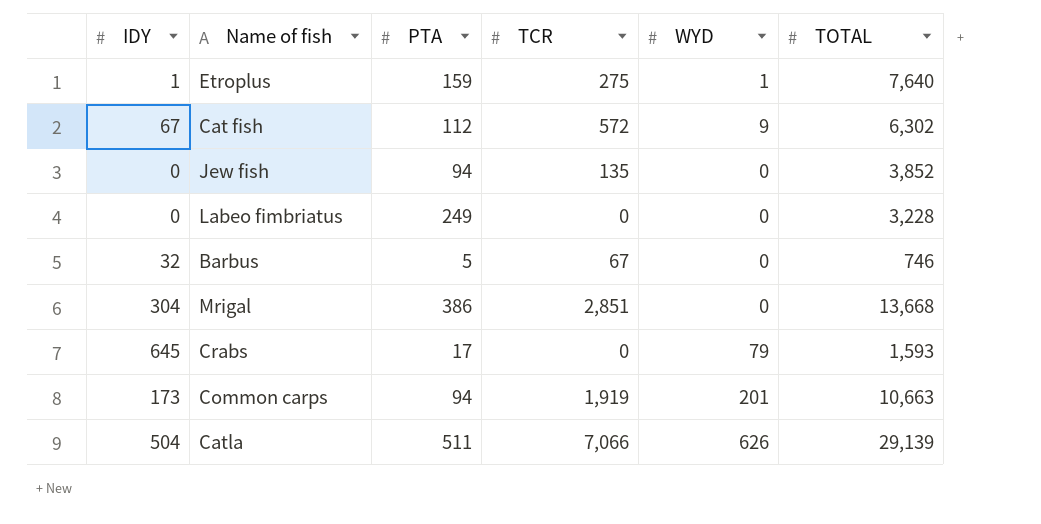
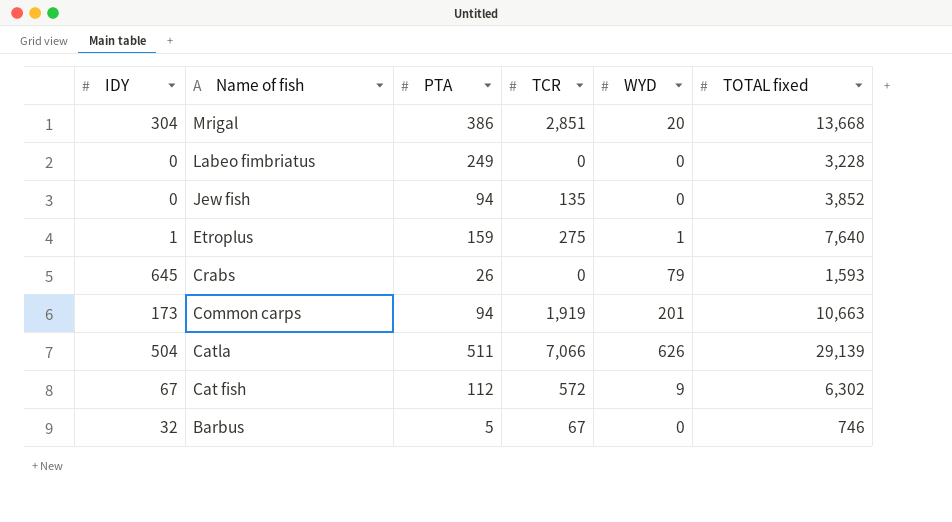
row order: none -> Name of fish descending
column name: TOTAL -> TOTAL fixed
Mrigal | WYD: 0 -> 20
Crabs | PTA: 17 -> 26

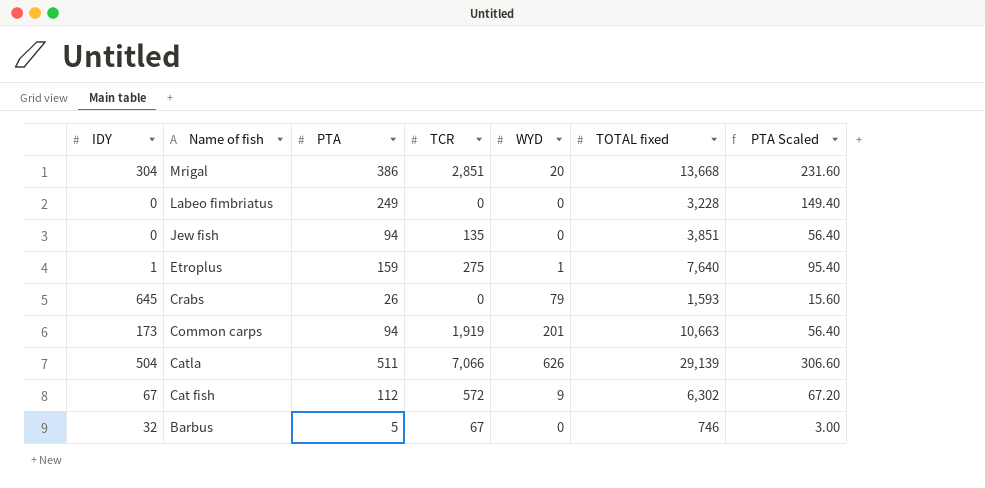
column PTA Scaled | formula: none -> [PTA] * 0.6
Jew fish | TOTAL fixed: 3,852 -> 3,851

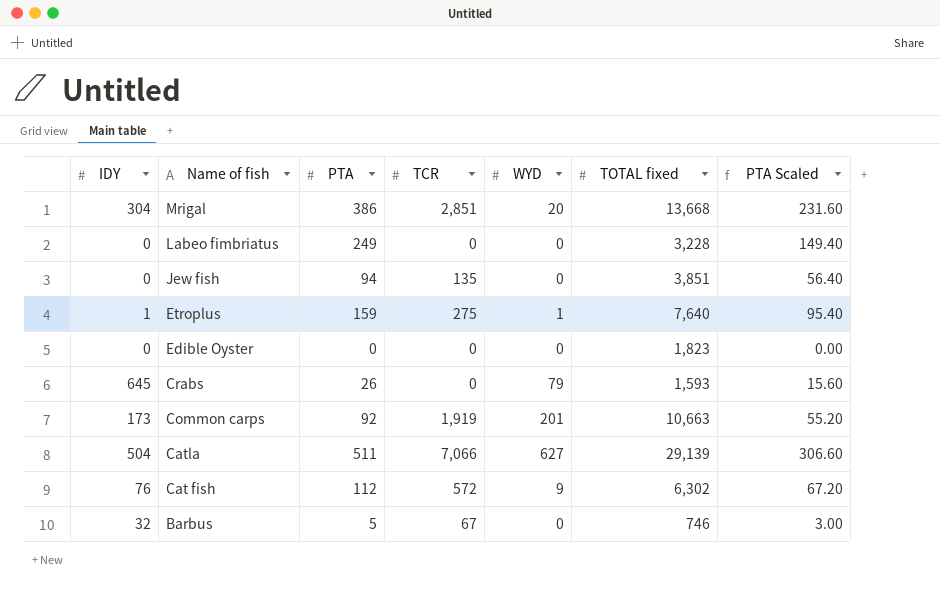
row Edible Oyster: none -> 0 | 0 | 0 | 0 | 1,823 | 0.00
Common carps | PTA: 94 -> 92
Common carps | PTA Scaled: 56.40 -> 55.20
Catla | WYD: 626 -> 627
Cat fish | IDY: 67 -> 76

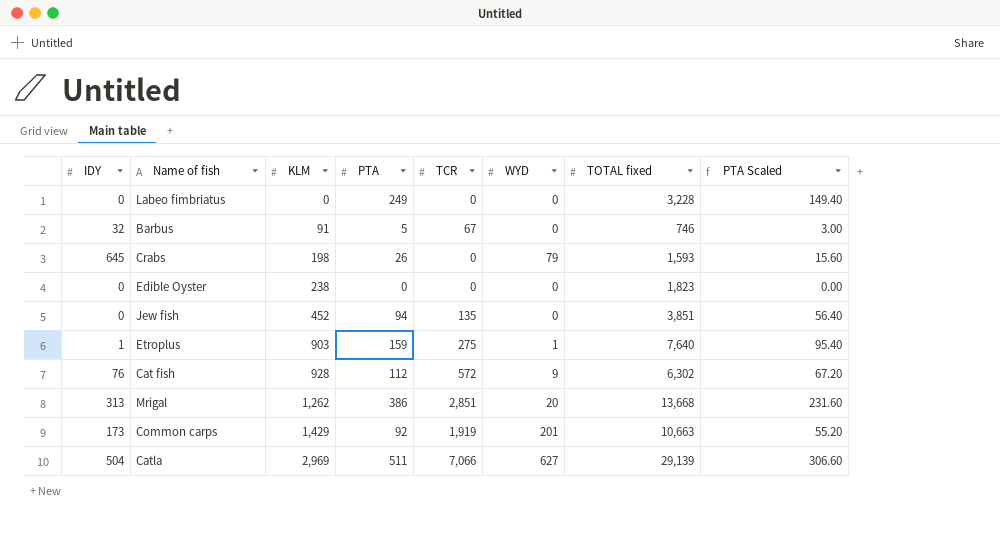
row order: Name of fish descending -> KLM ascending
column KLM | position: none -> 3
Mrigal | IDY: 304 -> 313

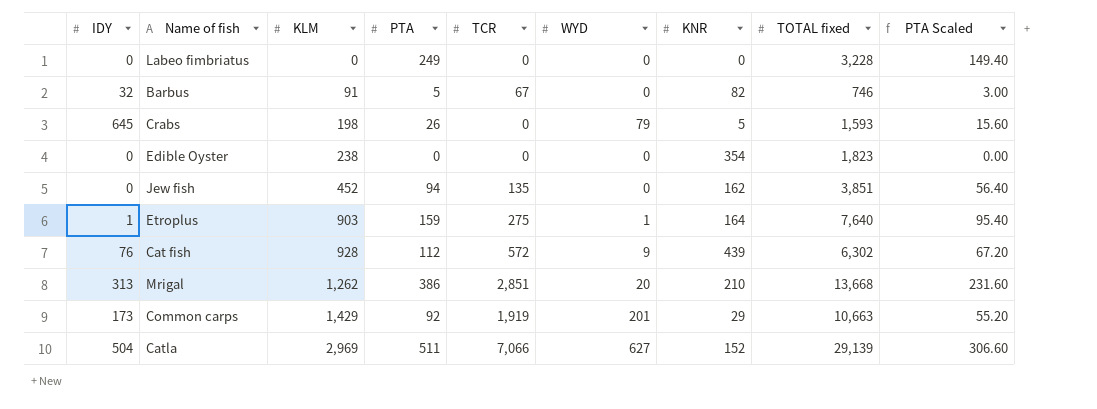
column KNR | position: none -> 7

